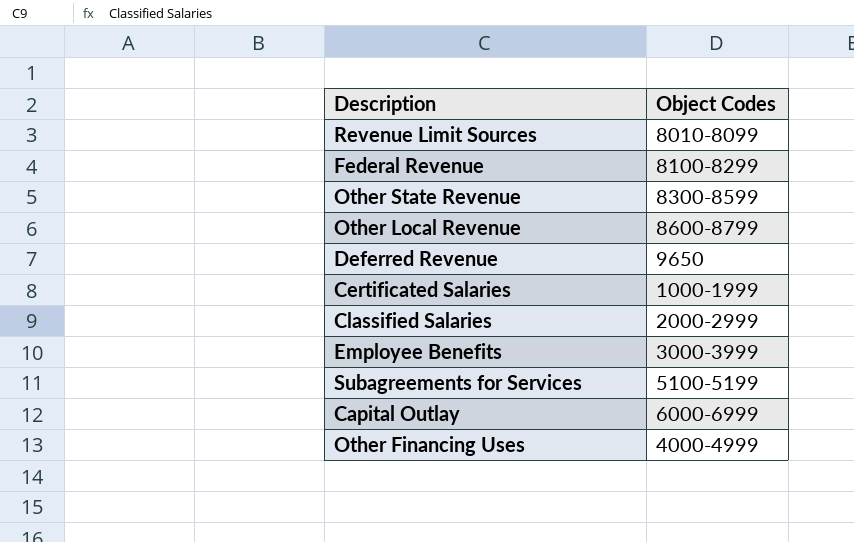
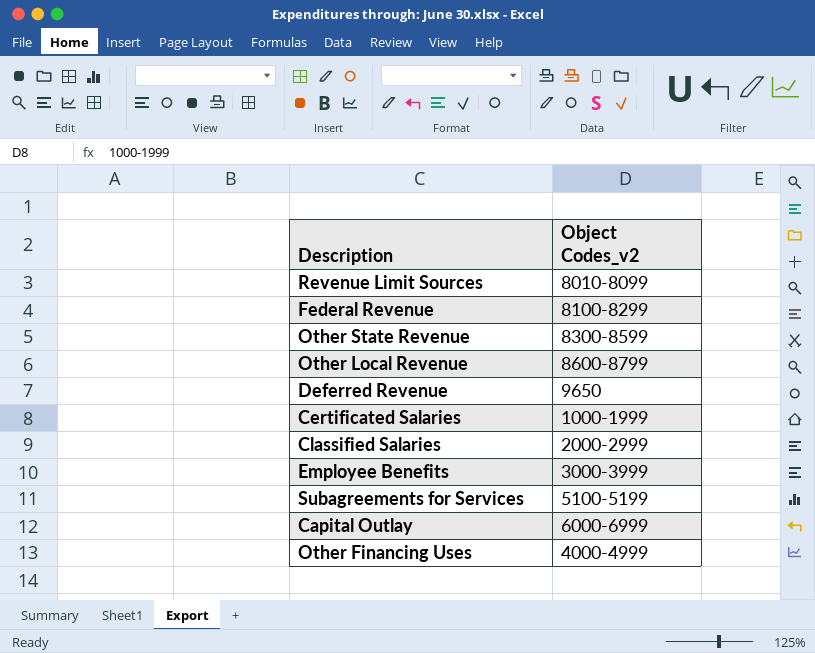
column name: Object Codes -> Object Codes_v2

